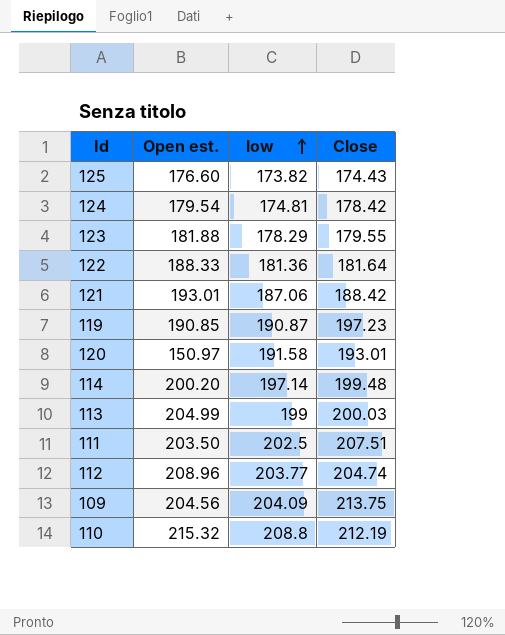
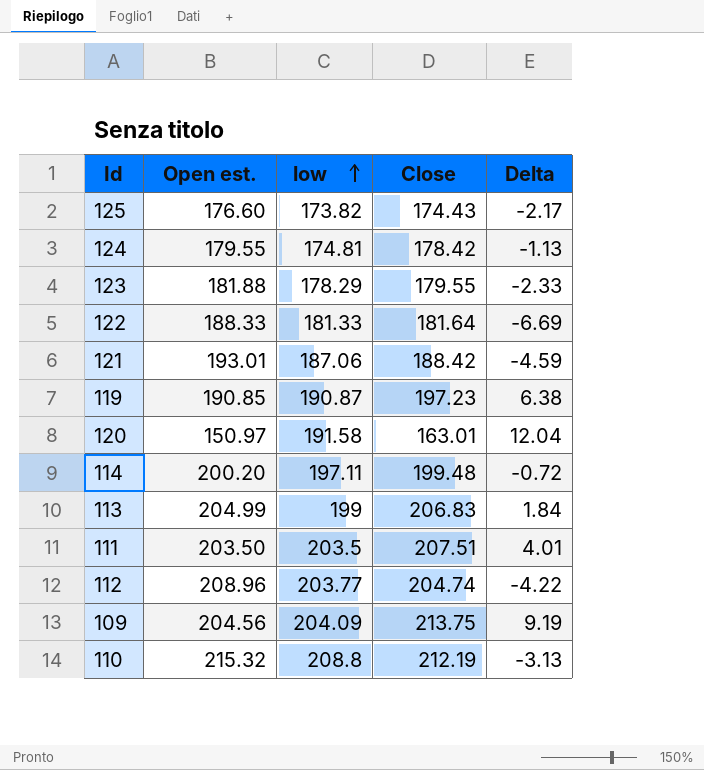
column Delta | formula: none -> [Close] - [Open est.]
124 | Open est.: 179.54 -> 179.55
122 | low: 181.36 -> 181.33
120 | Close: 193.01 -> 163.01
114 | low: 197.14 -> 197.11
113 | Close: 200.03 -> 206.83
111 | low: 202.5 -> 203.5

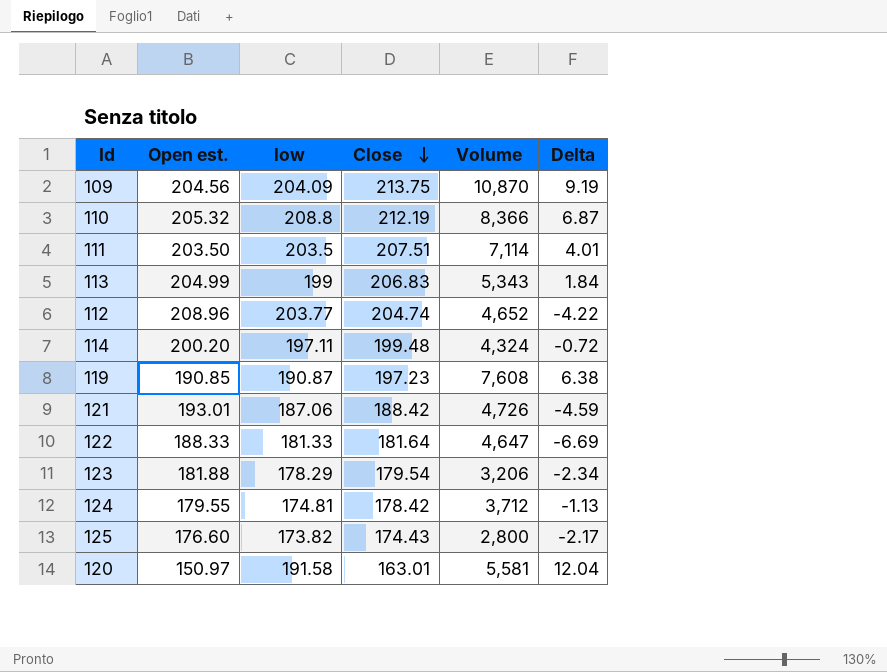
row order: low ascending -> Close descending
column Volume | position: none -> 5
110 | Open est.: 215.32 -> 205.32
110 | Delta: -3.13 -> 6.87
123 | Close: 179.55 -> 179.54
123 | Delta: -2.33 -> -2.34

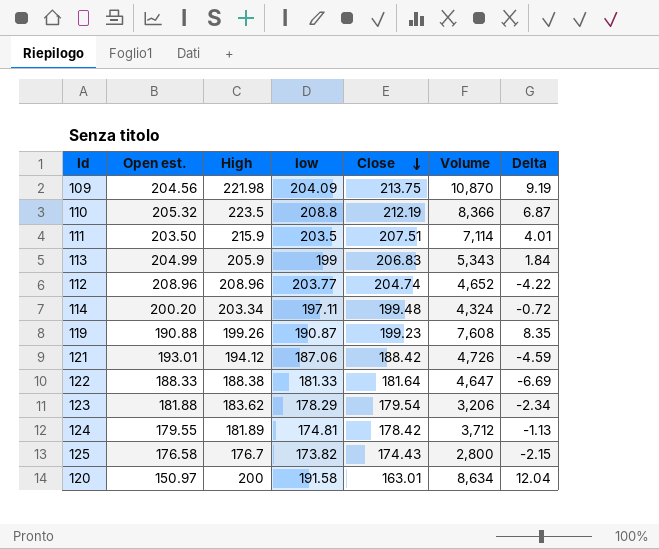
column High | position: none -> 3
119 | Open est.: 190.85 -> 190.88
119 | Close: 197.23 -> 199.23
119 | Delta: 6.38 -> 8.35
125 | Open est.: 176.60 -> 176.58
125 | Delta: -2.17 -> -2.15
120 | Volume: 5,581 -> 8,634

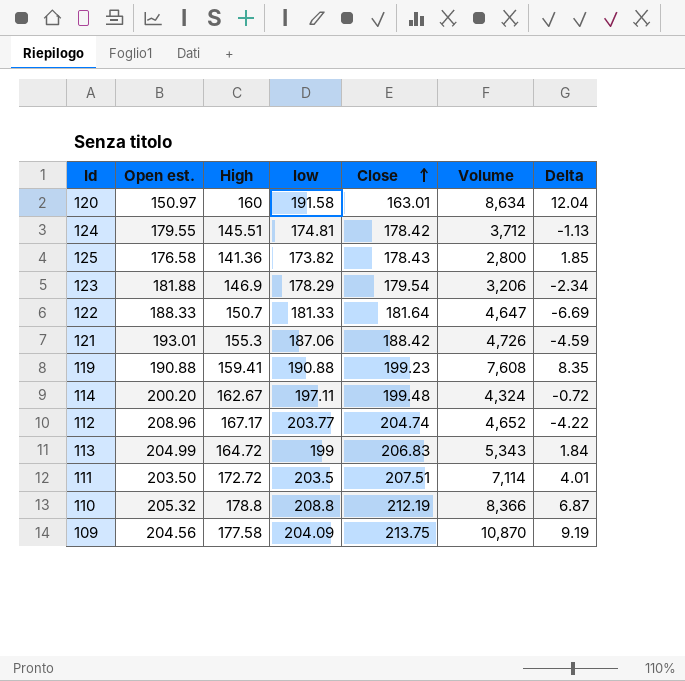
row order: Close descending -> Close ascending
120 | High: 200 -> 160
124 | High: 181.89 -> 145.51
125 | High: 176.7 -> 141.36
125 | Close: 174.43 -> 178.43
125 | Delta: -2.15 -> 1.85
123 | High: 183.62 -> 146.9
122 | High: 188.38 -> 150.7
121 | High: 194.12 -> 155.3
119 | High: 199.26 -> 159.41
119 | low: 190.87 -> 190.88
114 | High: 203.34 -> 162.67
112 | High: 208.96 -> 167.17
113 | High: 205.9 -> 164.72
111 | High: 215.9 -> 172.72
110 | High: 223.5 -> 178.8
109 | High: 221.98 -> 177.58

